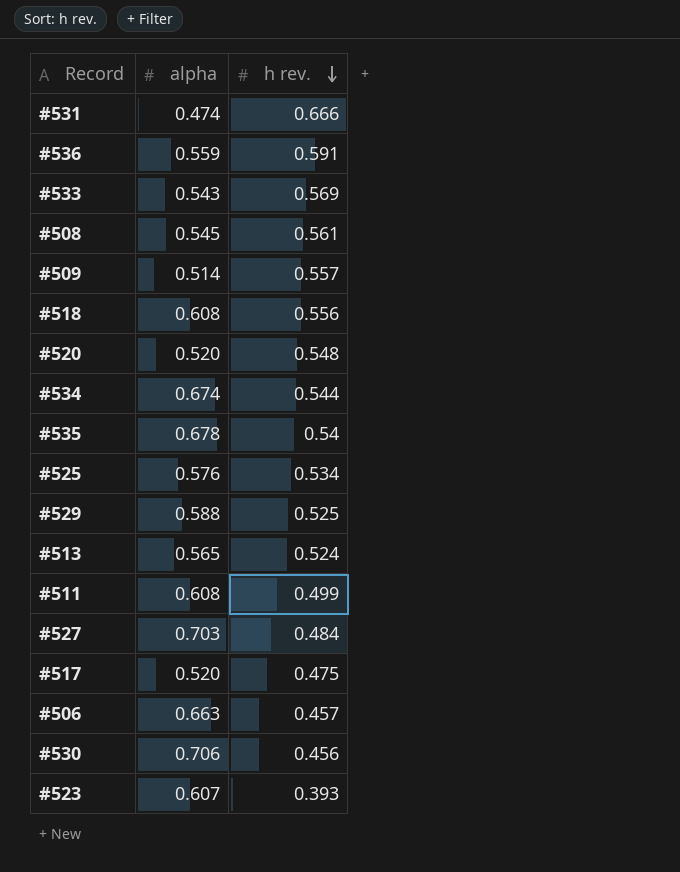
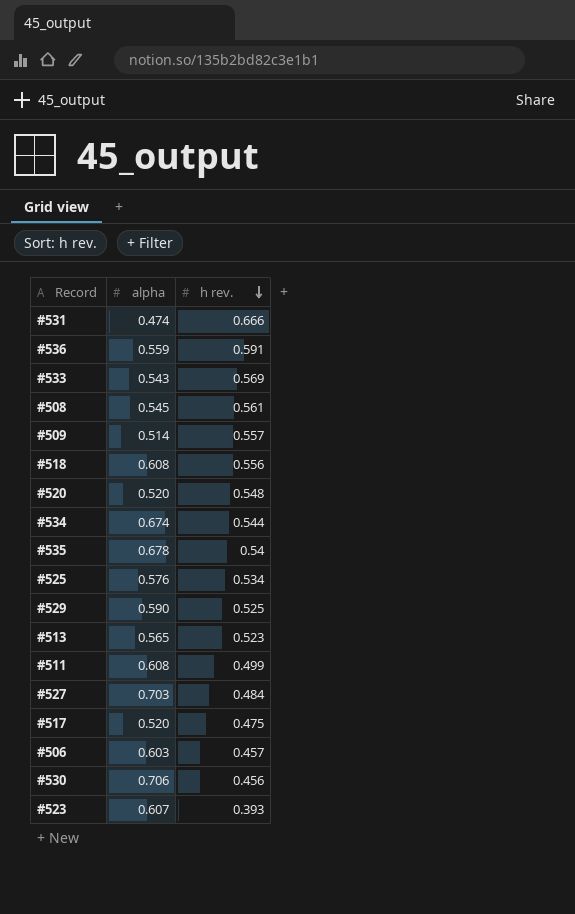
#529 | alpha: 0.588 -> 0.590
#513 | h rev.: 0.524 -> 0.523
#506 | alpha: 0.663 -> 0.603

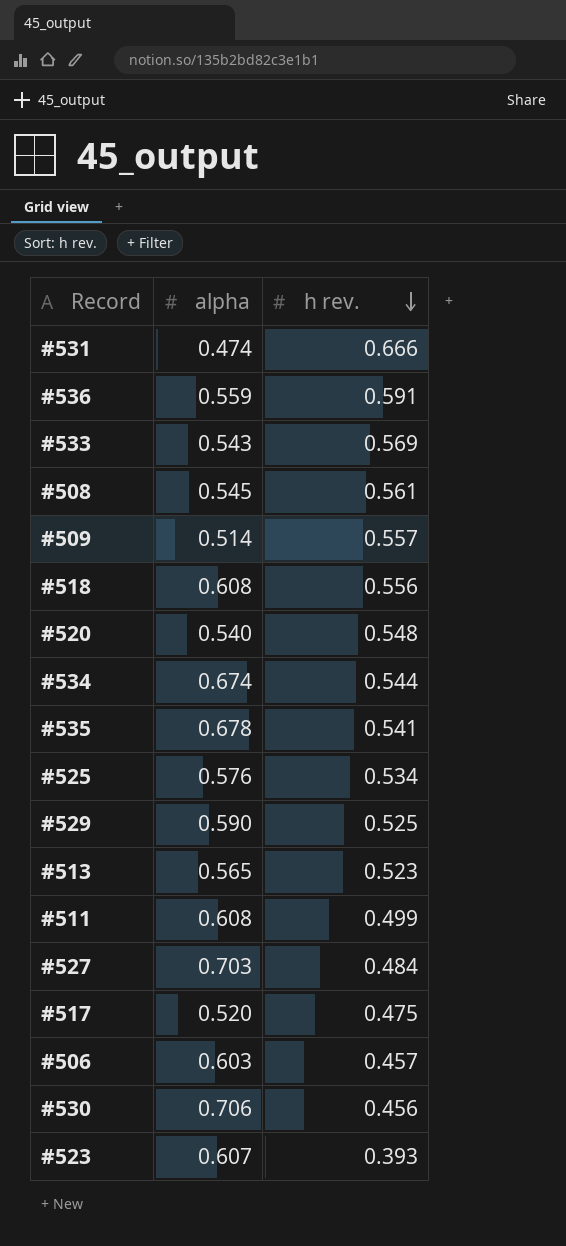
#520 | alpha: 0.520 -> 0.540
#535 | h rev.: 0.54 -> 0.541

